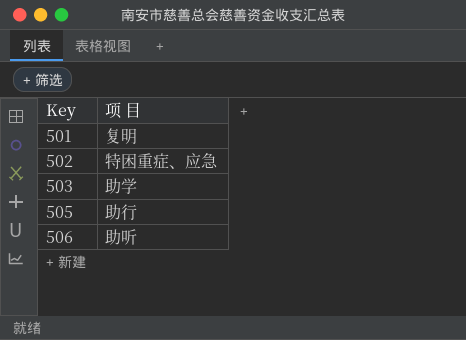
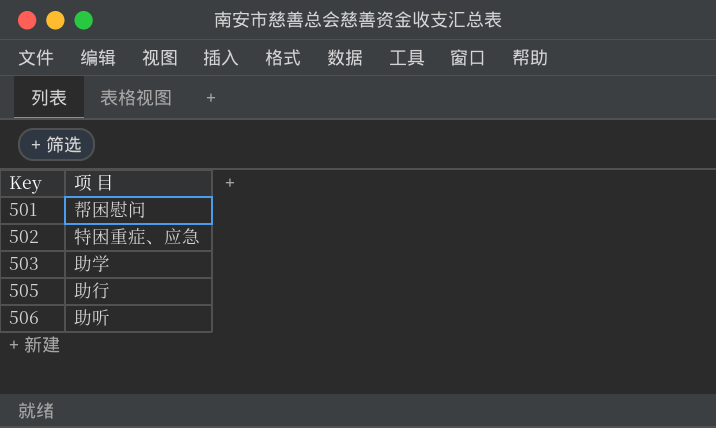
501 | 项 目: 复明 -> 帮困慰问

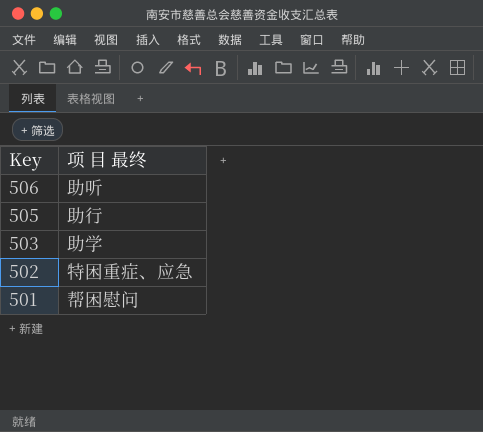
row order: Key ascending -> Key descending
column name: 项 目 -> 项 目 最终

